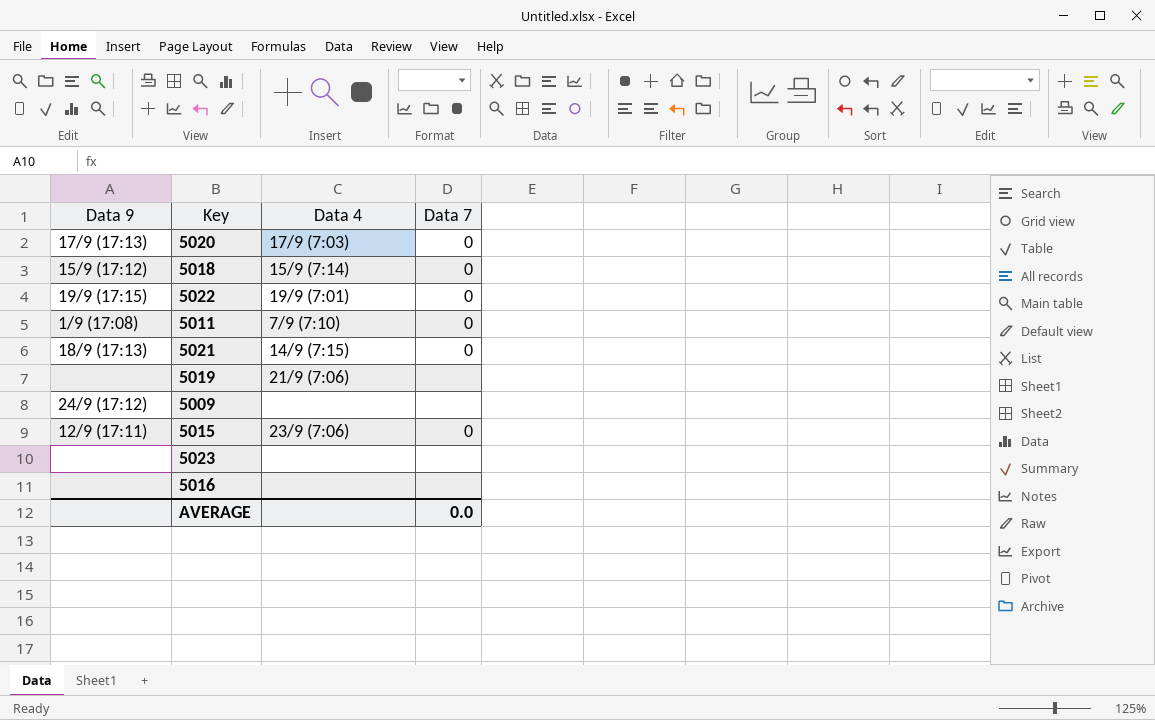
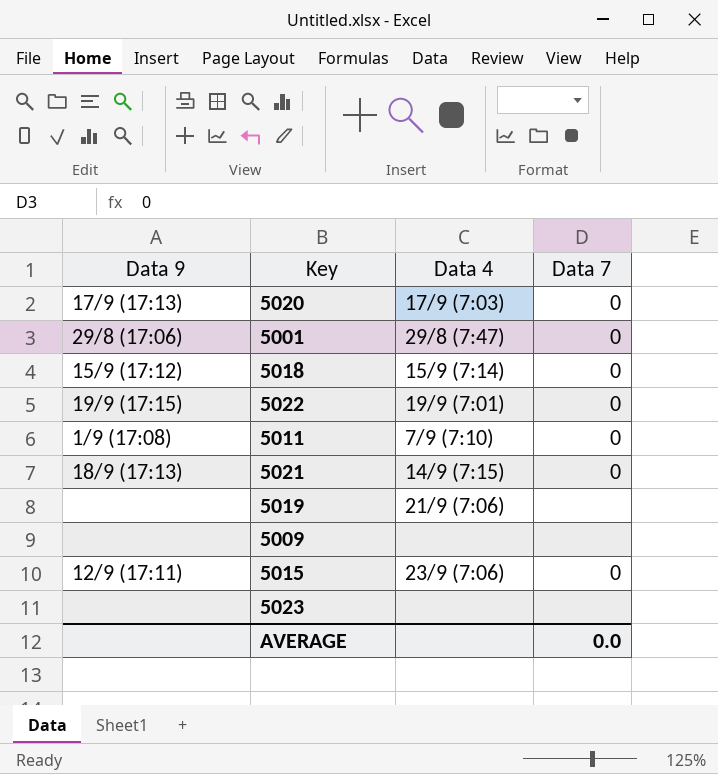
row 5016: none | none | none -> none
row 5001: none -> 29/8 (17:06) | 29/8 (7:47) | 0
5009 | Data 9: 24/9 (17:12) -> none

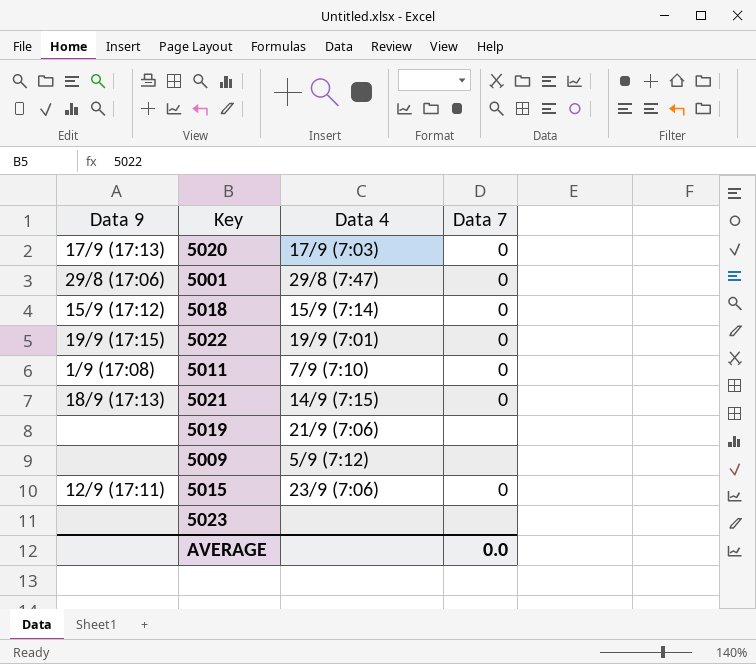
5009 | Data 4: none -> 5/9 (7:12)

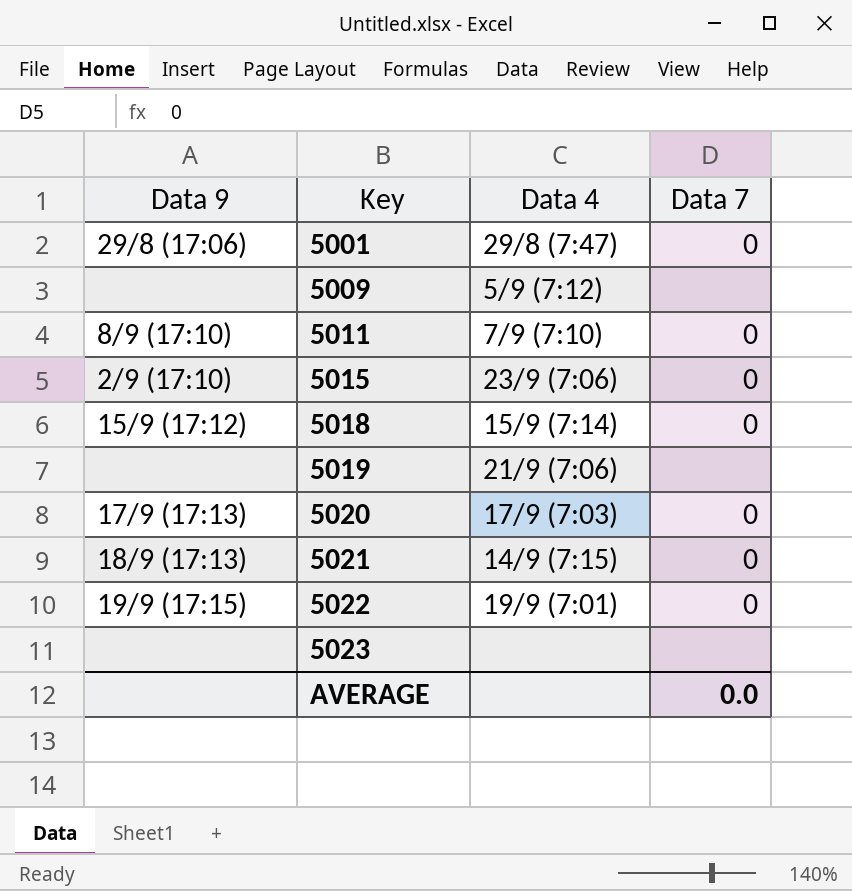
row order: none -> Key ascending
5011 | Data 9: 1/9 (17:08) -> 8/9 (17:10)
5015 | Data 9: 12/9 (17:11) -> 2/9 (17:10)

